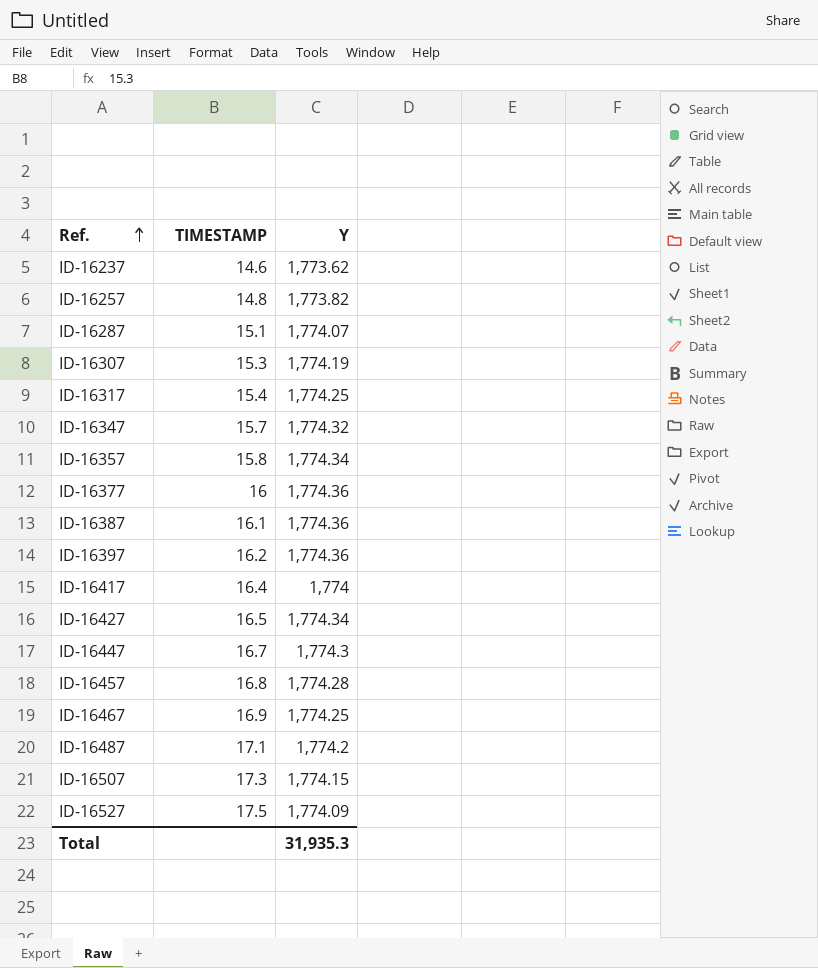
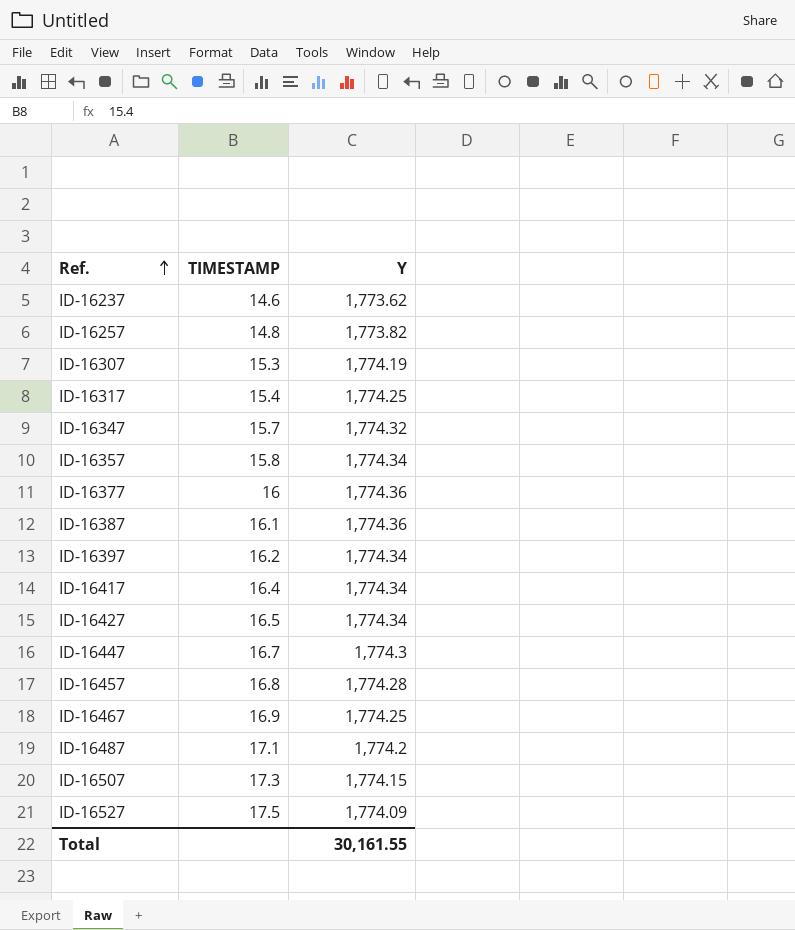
row ID-16287: 15.1 | 1,774.07 -> none
ID-16397 | Y: 1,774.36 -> 1,774.34
ID-16417 | Y: 1,774 -> 1,774.34
Total | Y: 31,935.3 -> 30,161.55

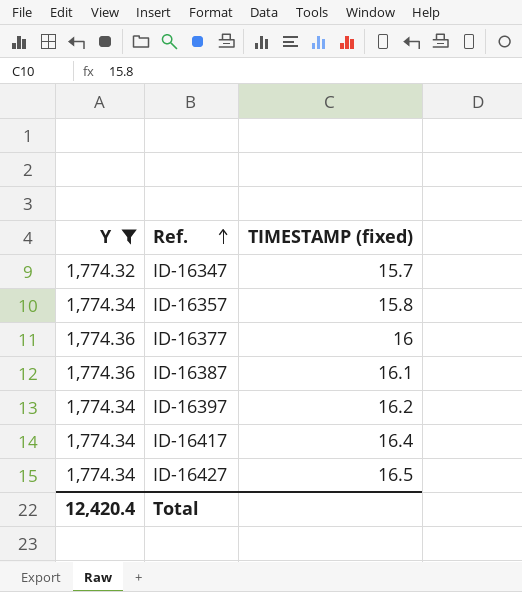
filter: none -> Y >= 1,774.32
column Y | position: 3 -> 1
column name: TIMESTAMP -> TIMESTAMP (fixed)
Total | Y: 30,161.55 -> 12,420.4

